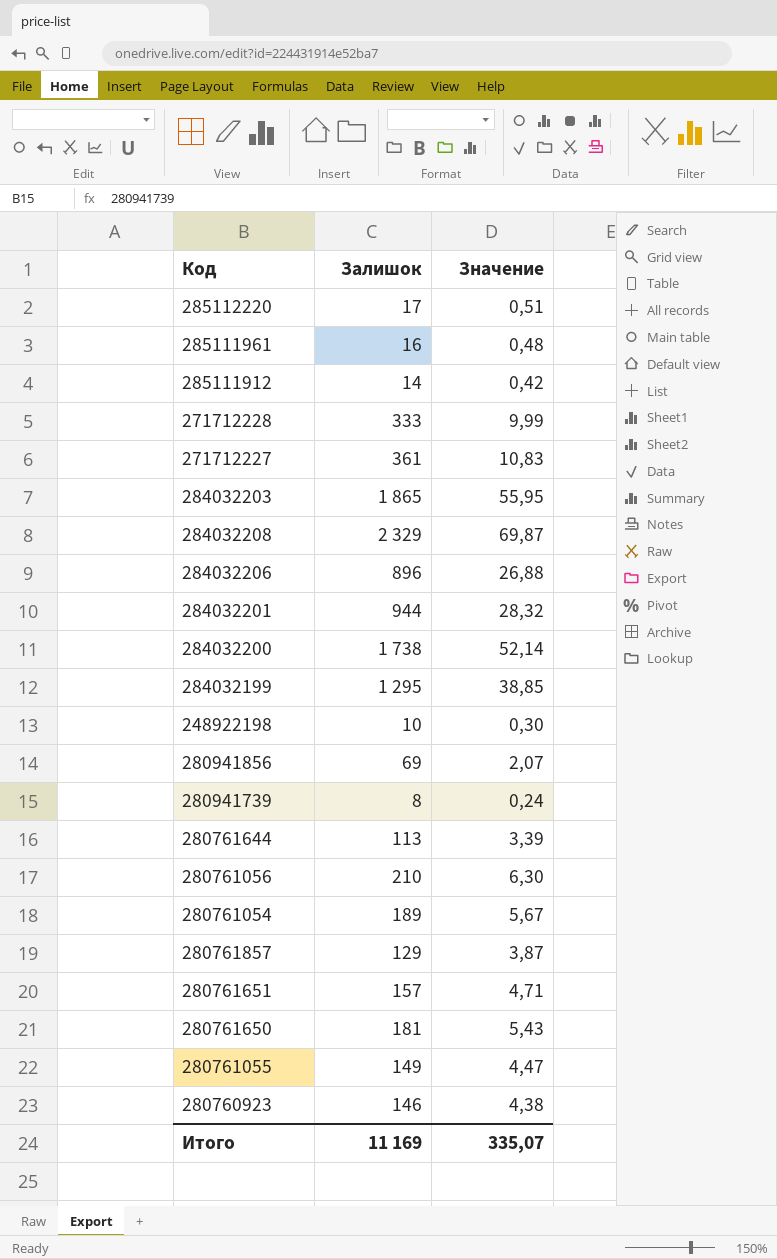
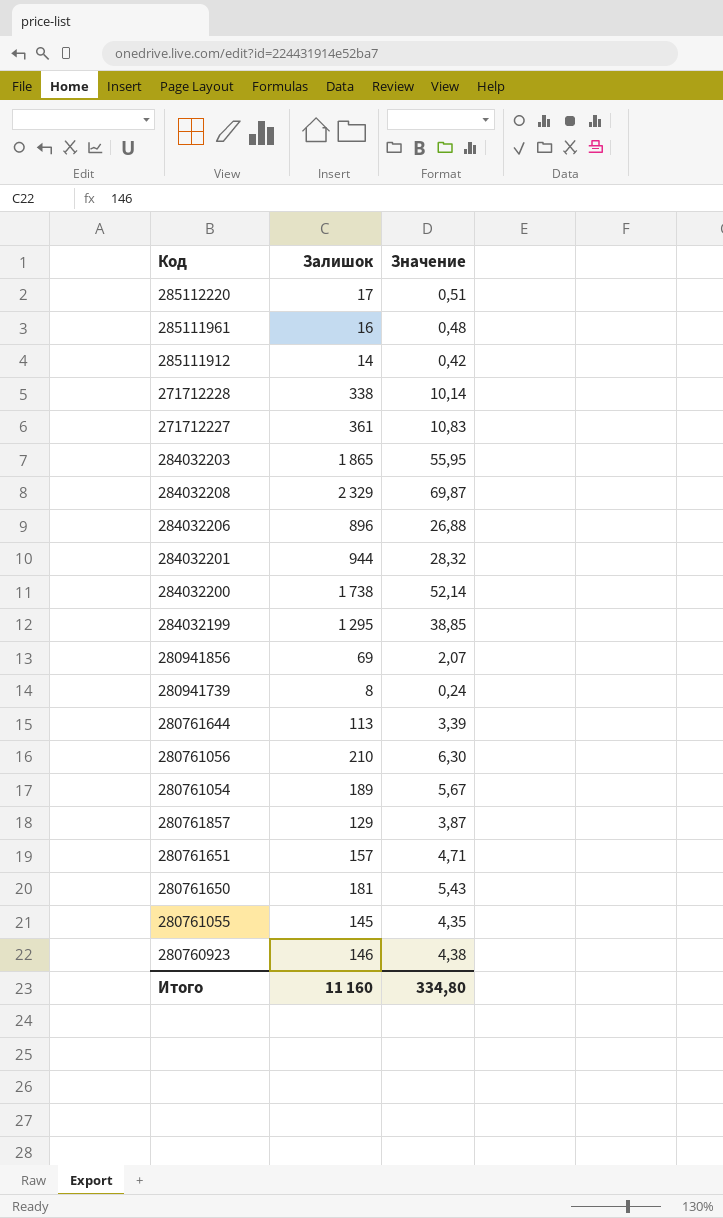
row 248922198: 10 | 0,30 -> none
271712228 | Залишок: 333 -> 338
271712228 | Значение: 9,99 -> 10,14
280761055 | Залишок: 149 -> 145
280761055 | Значение: 4,47 -> 4,35
Итого | Залишок: 11 169 -> 11 160
Итого | Значение: 335,07 -> 334,80

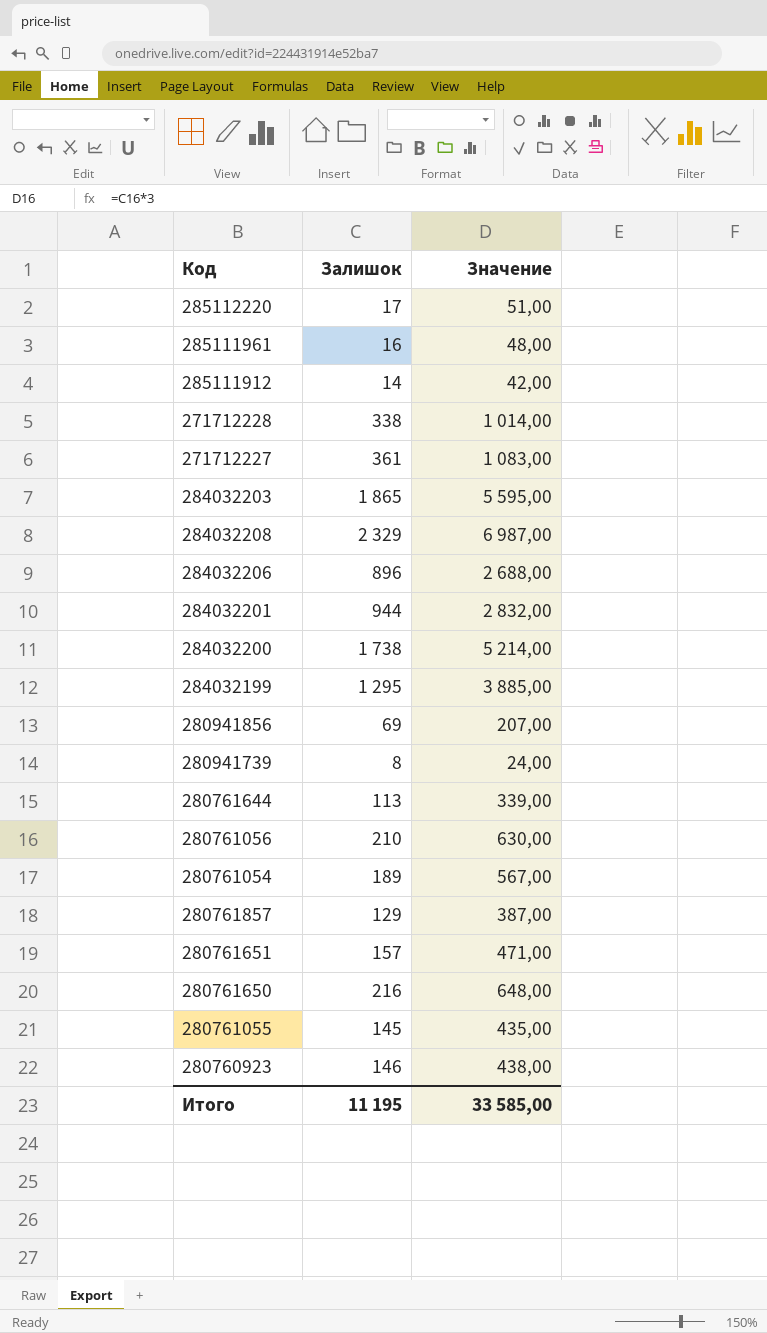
column Значение | formula: [Залишок] * 0,03 -> [Залишок] * 3
280761650 | Залишок: 181 -> 216
Итого | Залишок: 11 160 -> 11 195
Итого | Значение: 334,80 -> 33 585,00

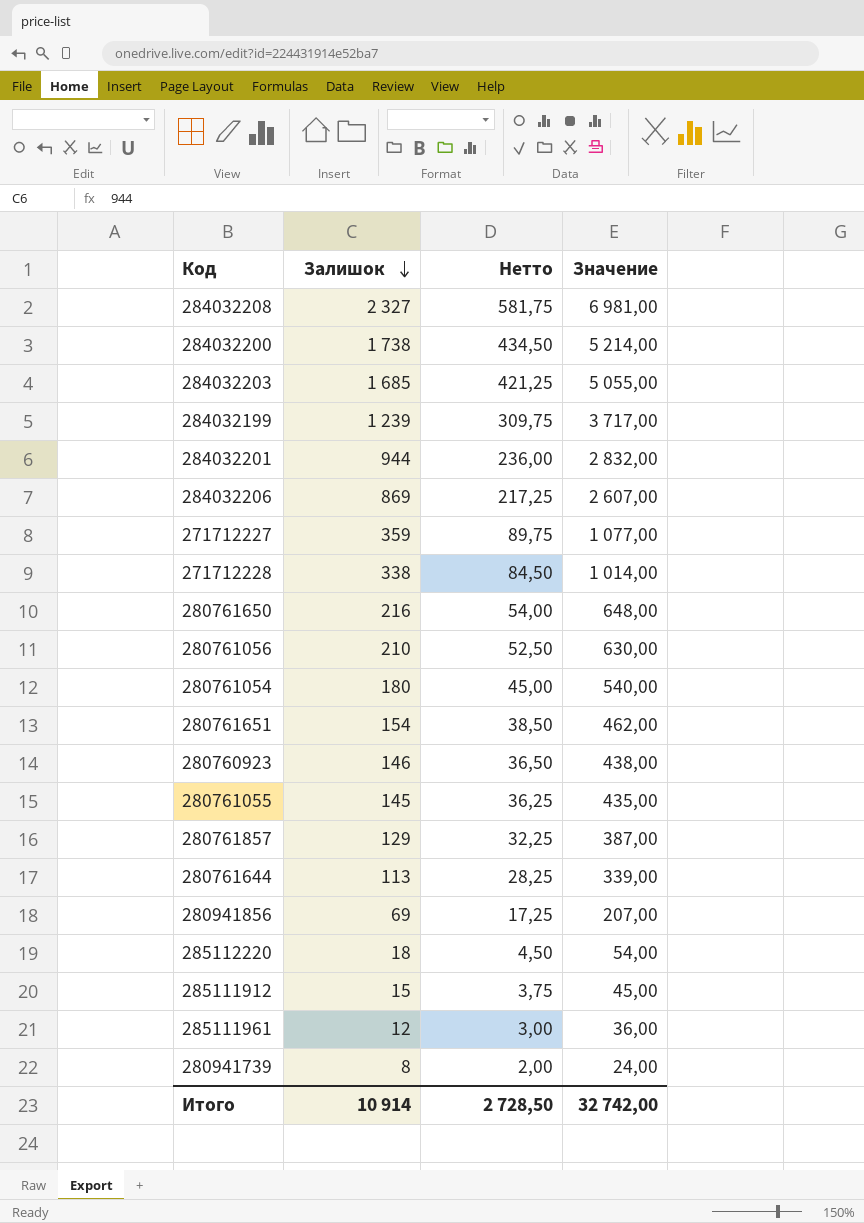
row order: none -> Залишок descending
column Нетто | formula: none -> [Залишок] * 0,25
284032208 | Залишок: 2 329 -> 2 327
284032208 | Значение: 6 987,00 -> 6 981,00
284032203 | Залишок: 1 865 -> 1 685
284032203 | Значение: 5 595,00 -> 5 055,00
284032199 | Залишок: 1 295 -> 1 239
284032199 | Значение: 3 885,00 -> 3 717,00
284032206 | Залишок: 896 -> 869
284032206 | Значение: 2 688,00 -> 2 607,00
271712227 | Залишок: 361 -> 359
271712227 | Значение: 1 083,00 -> 1 077,00
280761054 | Залишок: 189 -> 180
280761054 | Значение: 567,00 -> 540,00
280761651 | Залишок: 157 -> 154
280761651 | Значение: 471,00 -> 462,00
285112220 | Залишок: 17 -> 18
285112220 | Значение: 51,00 -> 54,00
285111912 | Залишок: 14 -> 15
285111912 | Значение: 42,00 -> 45,00
285111961 | Залишок: 16 -> 12
285111961 | Значение: 48,00 -> 36,00
Итого | Залишок: 11 195 -> 10 914
Итого | Значение: 33 585,00 -> 32 742,00

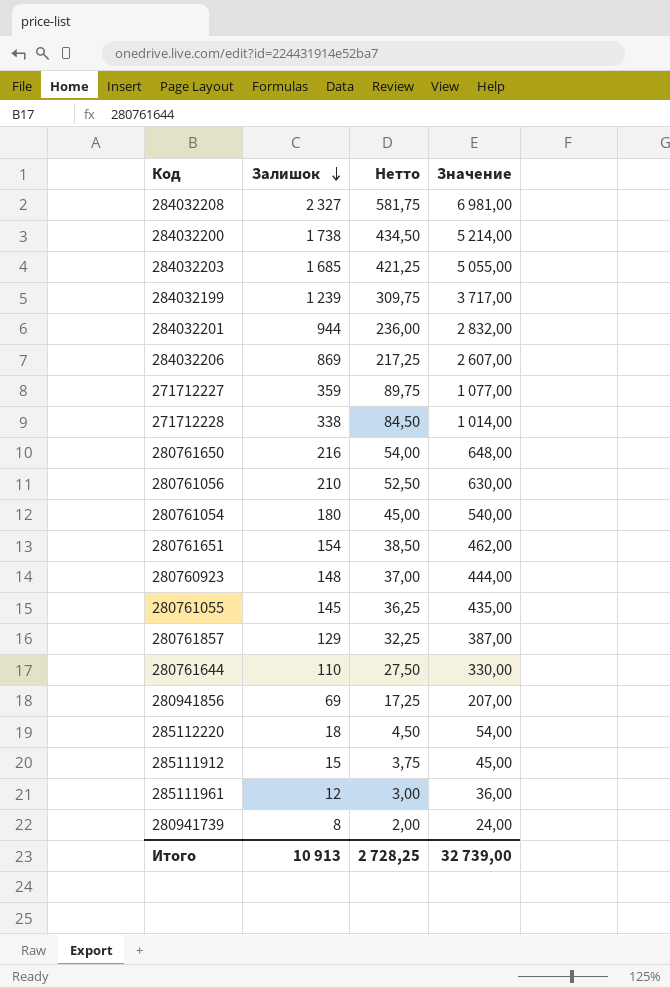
280760923 | Залишок: 146 -> 148
280760923 | Нетто: 36,50 -> 37,00
280760923 | Значение: 438,00 -> 444,00
280761644 | Залишок: 113 -> 110
280761644 | Нетто: 28,25 -> 27,50
280761644 | Значение: 339,00 -> 330,00
Итого | Залишок: 10 914 -> 10 913
Итого | Нетто: 2 728,50 -> 2 728,25
Итого | Значение: 32 742,00 -> 32 739,00

